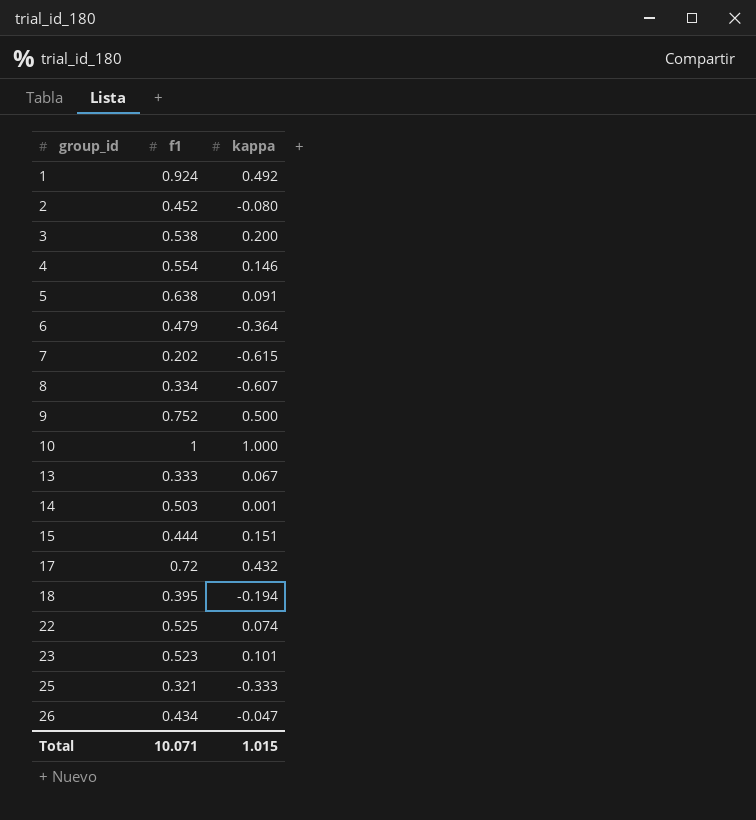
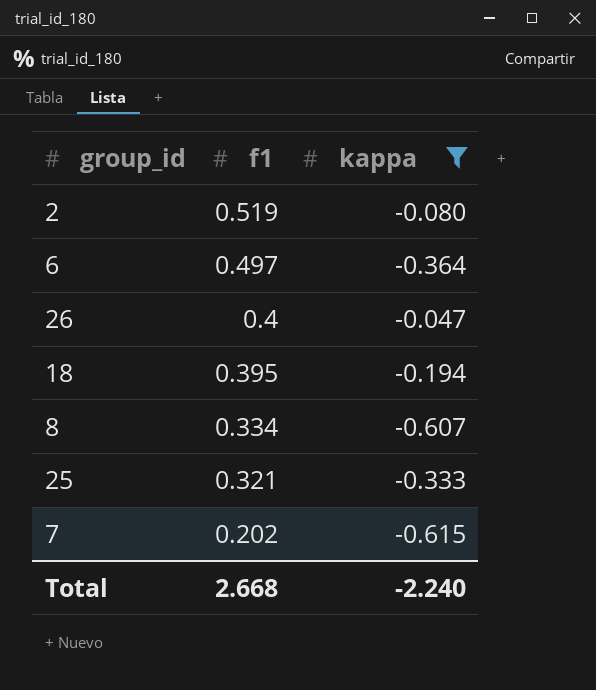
filter: none -> kappa <= -0.047
row order: group_id ascending -> f1 descending
2 | f1: 0.452 -> 0.519
6 | f1: 0.479 -> 0.497
26 | f1: 0.434 -> 0.4
Total | f1: 10.071 -> 2.668
Total | kappa: 1.015 -> -2.240

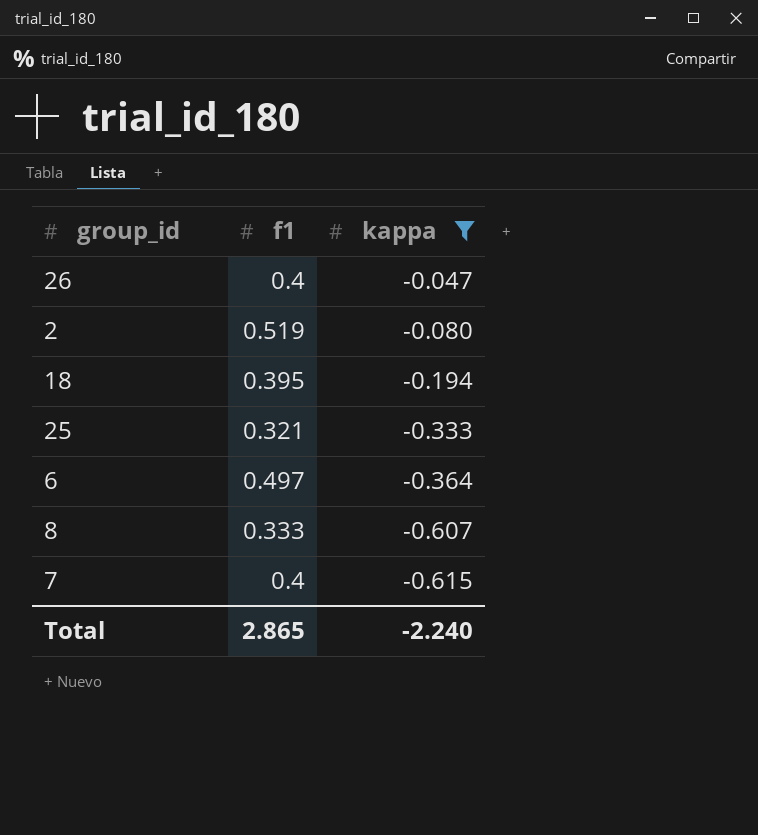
row order: f1 descending -> kappa descending
8 | f1: 0.334 -> 0.333
7 | f1: 0.202 -> 0.4
Total | f1: 2.668 -> 2.865

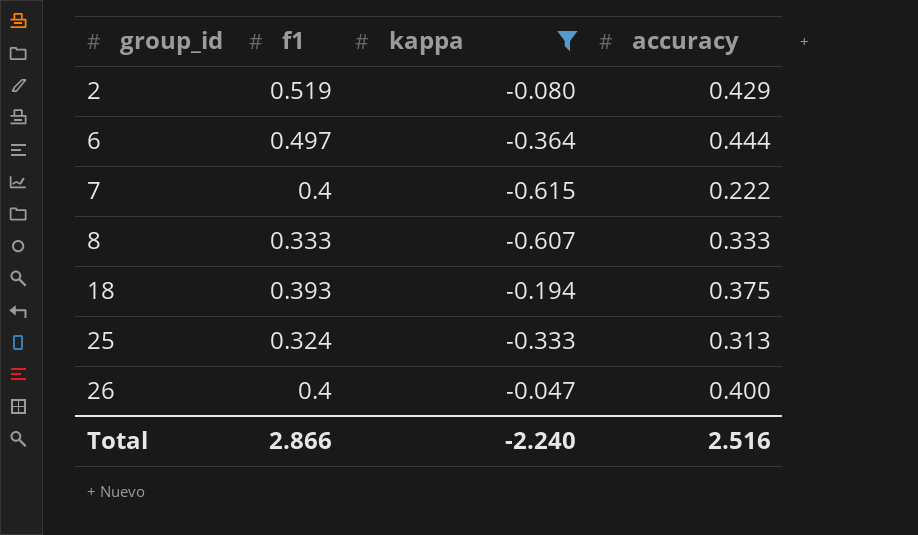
row order: kappa descending -> group_id ascending
column accuracy | position: none -> 4
18 | f1: 0.395 -> 0.393
25 | f1: 0.321 -> 0.324
Total | f1: 2.865 -> 2.866

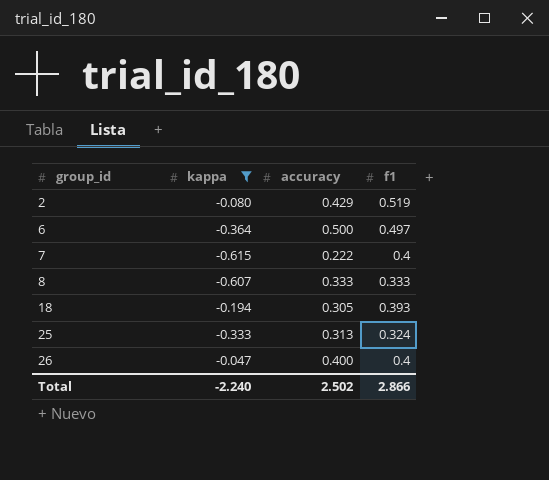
column f1 | position: 2 -> 4
6 | accuracy: 0.444 -> 0.500
18 | accuracy: 0.375 -> 0.305
Total | accuracy: 2.516 -> 2.502

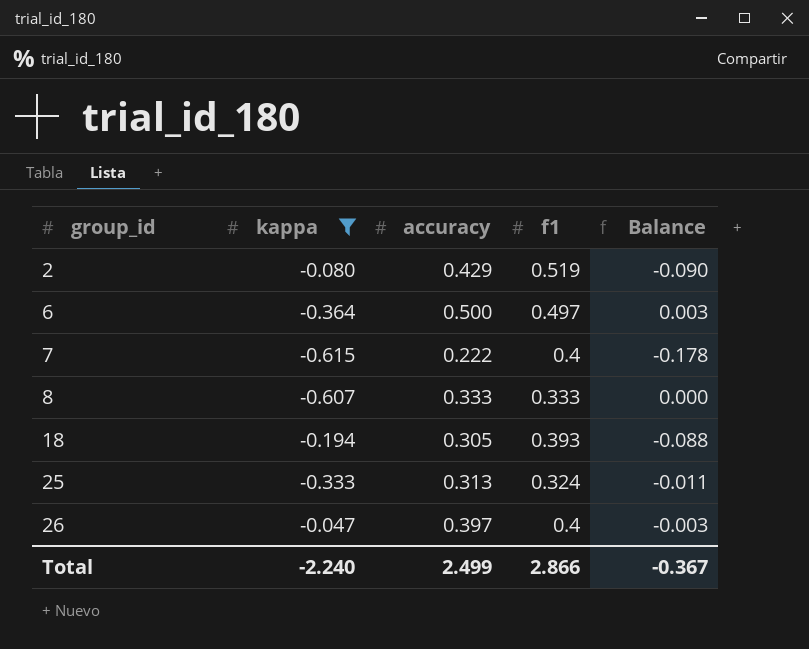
column Balance | formula: none -> [accuracy] - [f1]
26 | accuracy: 0.400 -> 0.397
Total | accuracy: 2.502 -> 2.499

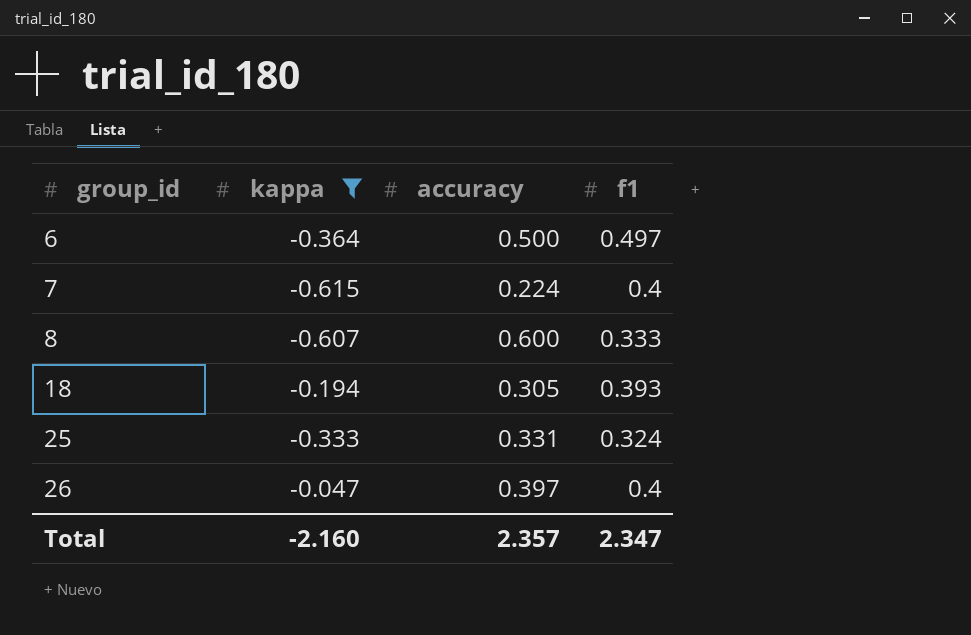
column Balance | formula: [accuracy] - [f1] -> none
row 2: -0.080 | 0.429 | 0.519 | -0.090 -> none
7 | accuracy: 0.222 -> 0.224
8 | accuracy: 0.333 -> 0.600
25 | accuracy: 0.313 -> 0.331
Total | kappa: -2.240 -> -2.160
Total | accuracy: 2.499 -> 2.357
Total | f1: 2.866 -> 2.347

